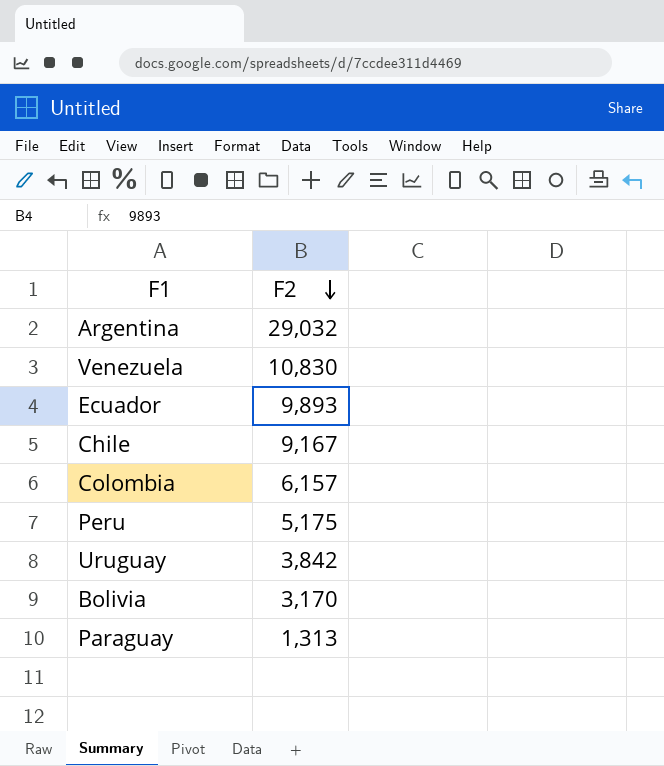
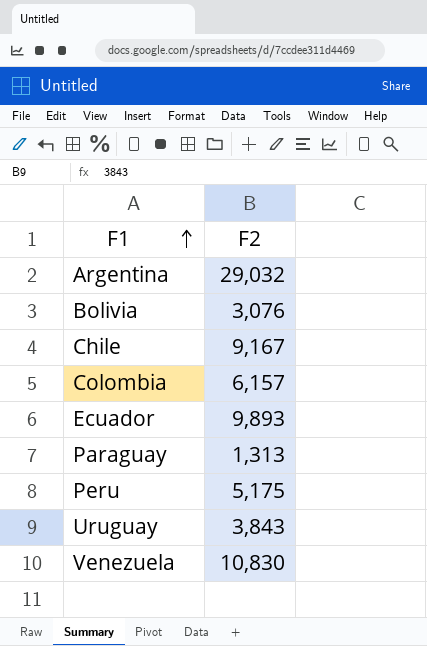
row order: F2 descending -> F1 ascending
Bolivia | F2: 3,170 -> 3,076
Uruguay | F2: 3,842 -> 3,843

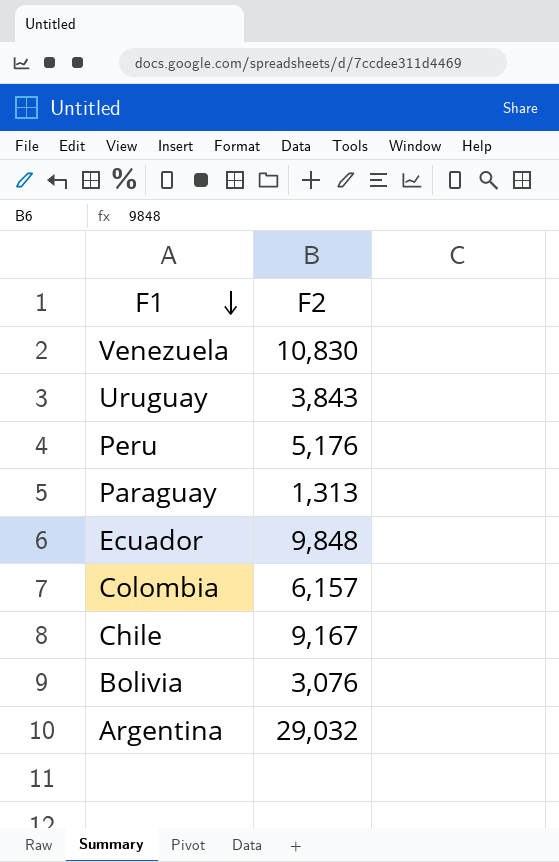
row order: F1 ascending -> F1 descending
Peru | F2: 5,175 -> 5,176
Ecuador | F2: 9,893 -> 9,848

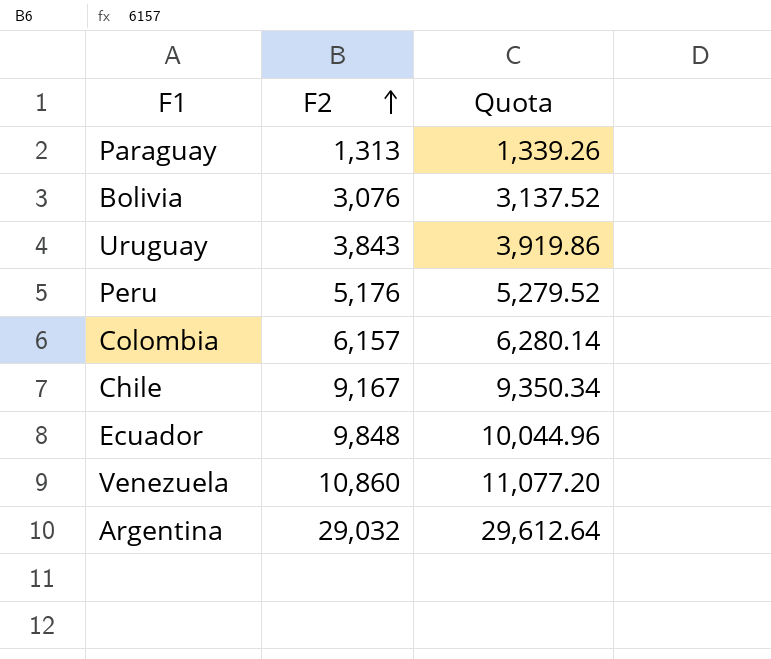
row order: F1 descending -> F2 ascending
column Quota | formula: none -> [F2] * 1.02
Venezuela | F2: 10,830 -> 10,860

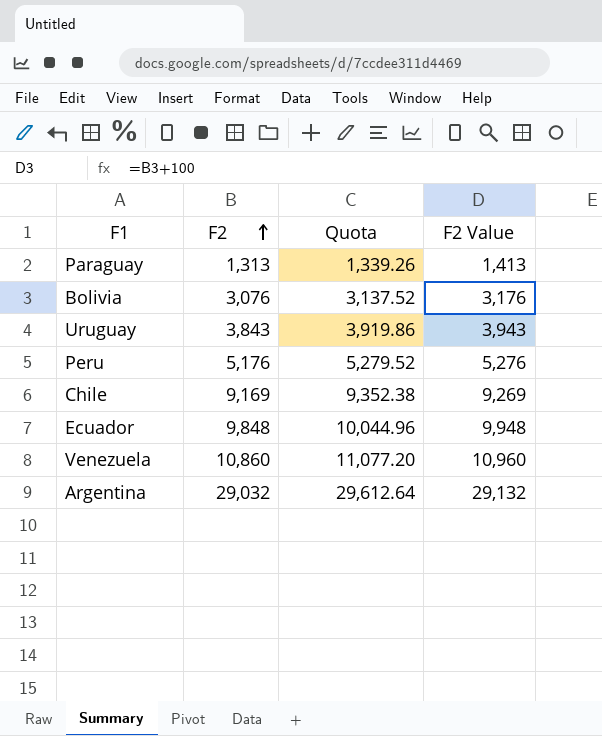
column F2 Value | formula: none -> [F2] + 100
row Colombia: 6,157 | 6,280.14 -> none
Chile | F2: 9,167 -> 9,169
Chile | Quota: 9,350.34 -> 9,352.38

